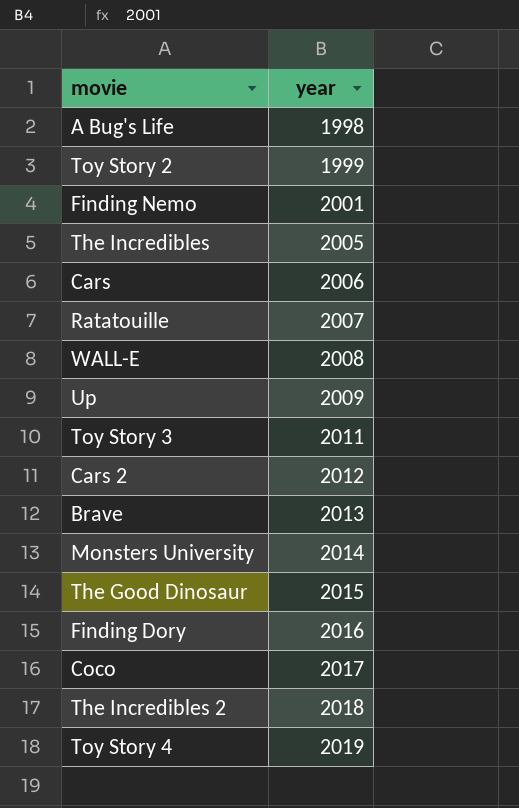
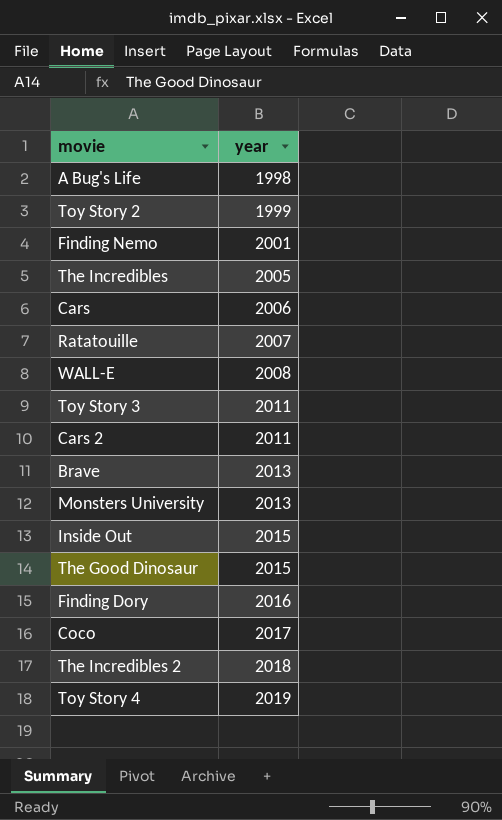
row Up: 2009 -> none
Cars 2 | year: 2012 -> 2011
Monsters University | year: 2014 -> 2013
row Inside Out: none -> 2015

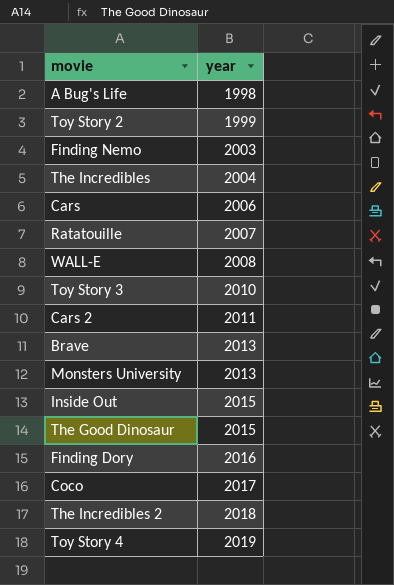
Finding Nemo | year: 2001 -> 2003
The Incredibles | year: 2005 -> 2004
Toy Story 3 | year: 2011 -> 2010

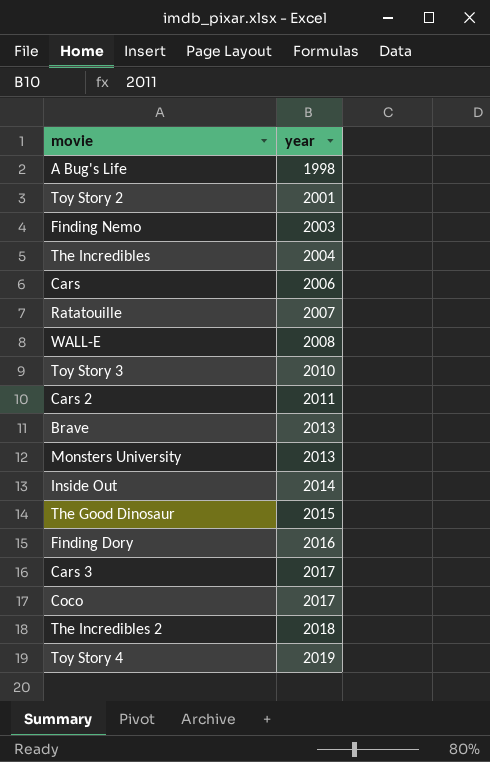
Toy Story 2 | year: 1999 -> 2001
Inside Out | year: 2015 -> 2014
row Cars 3: none -> 2017

